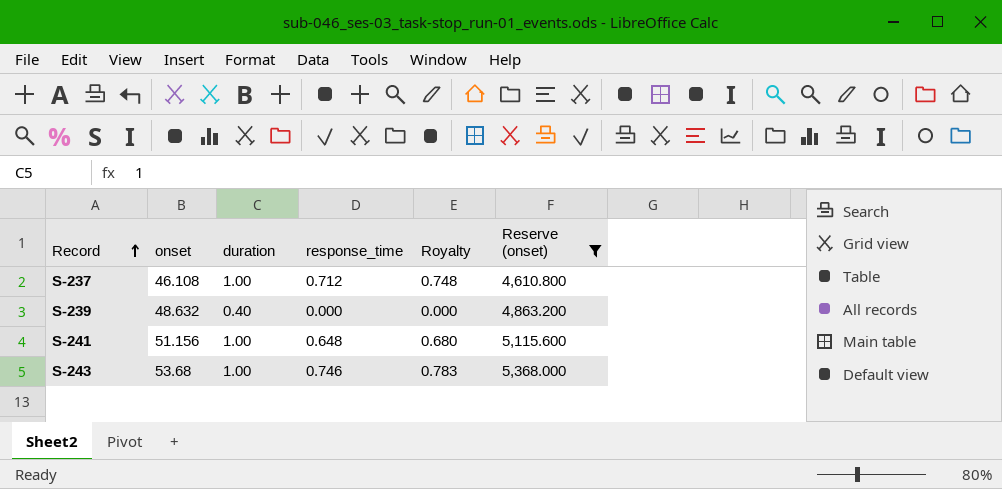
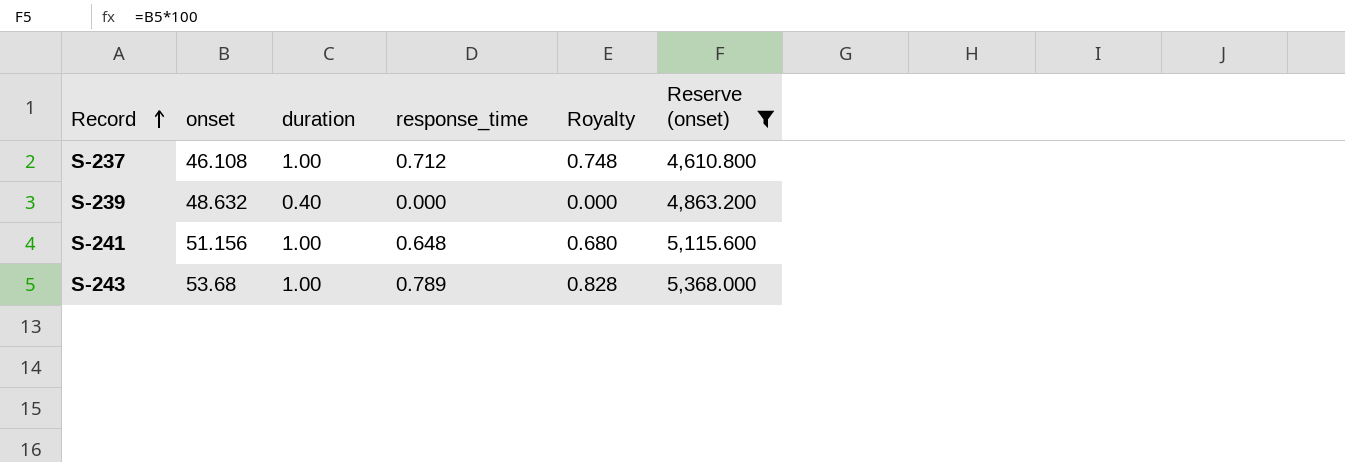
S-243 | response_time: 0.746 -> 0.789
S-243 | Royalty: 0.783 -> 0.828

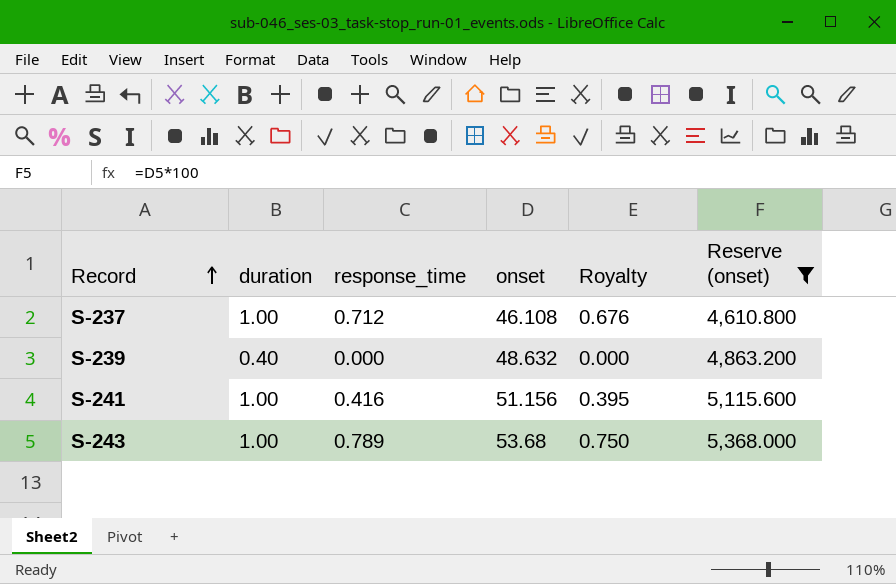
column onset | position: 2 -> 4
column Royalty | formula: [response_time] * 1.05 -> [response_time] * 0.95
S-241 | response_time: 0.648 -> 0.416

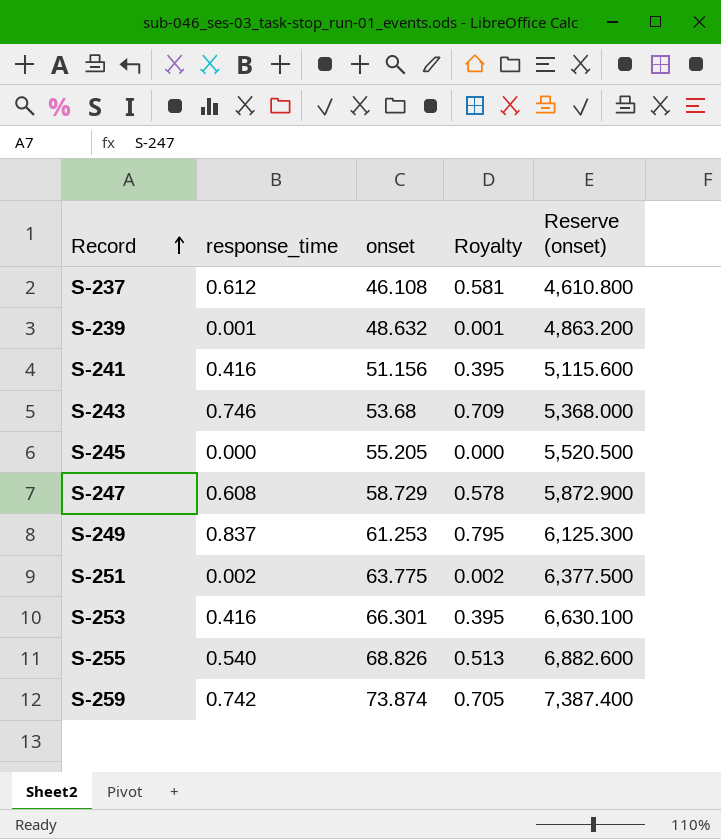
filter: Reserve (onset) <= 5,368.000 -> none
column duration | position: 2 -> none
S-237 | response_time: 0.712 -> 0.612
S-237 | Royalty: 0.676 -> 0.581
S-239 | response_time: 0.000 -> 0.001
S-239 | Royalty: 0.000 -> 0.001
S-243 | response_time: 0.789 -> 0.746
S-243 | Royalty: 0.750 -> 0.709

